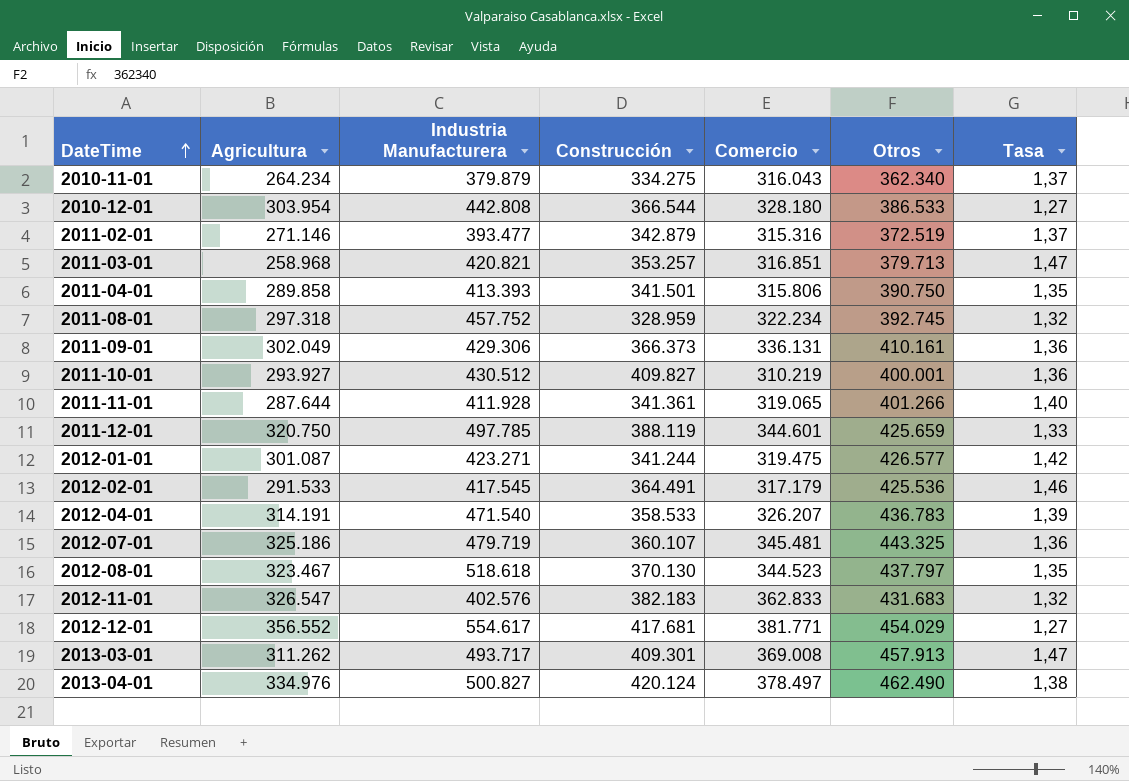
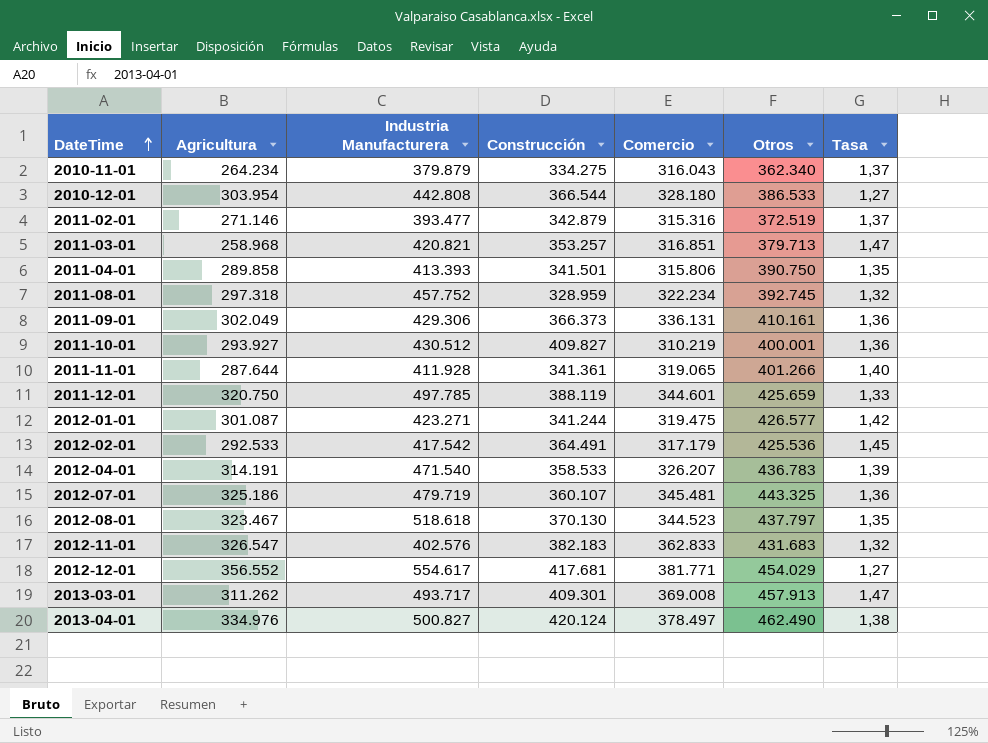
2012-02-01 | Agricultura: 291.533 -> 292.533
2012-02-01 | Industria Manufacturera: 417.545 -> 417.542
2012-02-01 | Tasa: 1,46 -> 1,45

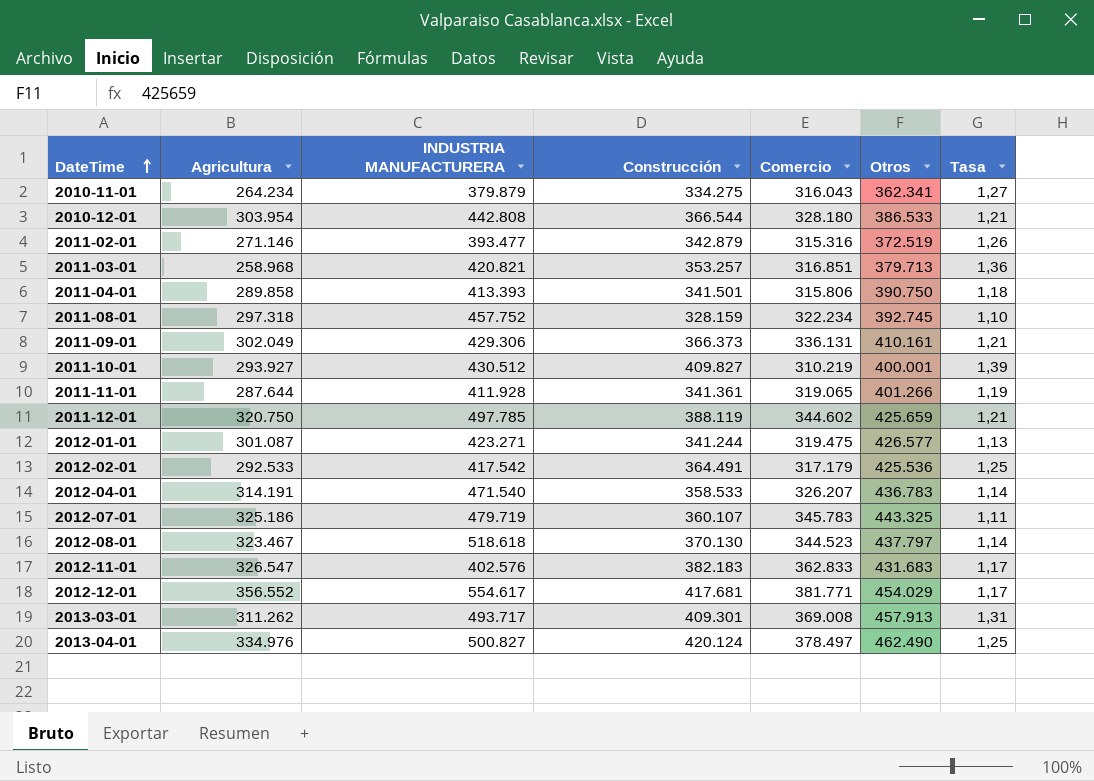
column name: Industria Manufacturera -> INDUSTRIA MANUFACTURERA
column Tasa | formula: [Otros] / [Agricultura] -> [Construcción] / [Agricultura]
2010-11-01 | Otros: 362.340 -> 362.341
2011-08-01 | Construcción: 328.959 -> 328.159
2011-12-01 | Comercio: 344.601 -> 344.602
2012-07-01 | Comercio: 345.481 -> 345.783

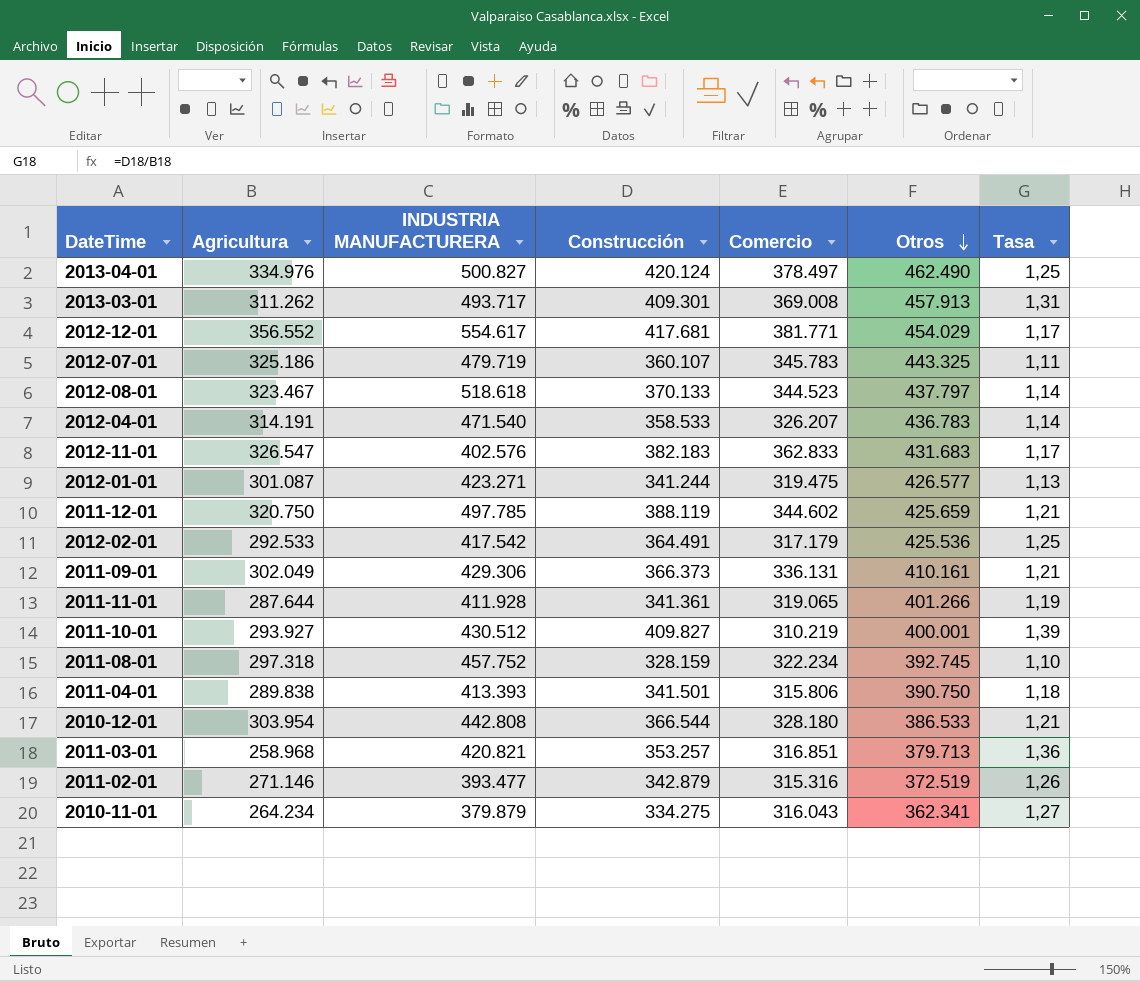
row order: DateTime ascending -> Otros descending
2012-08-01 | Construcción: 370.130 -> 370.133
2011-04-01 | Agricultura: 289.858 -> 289.838

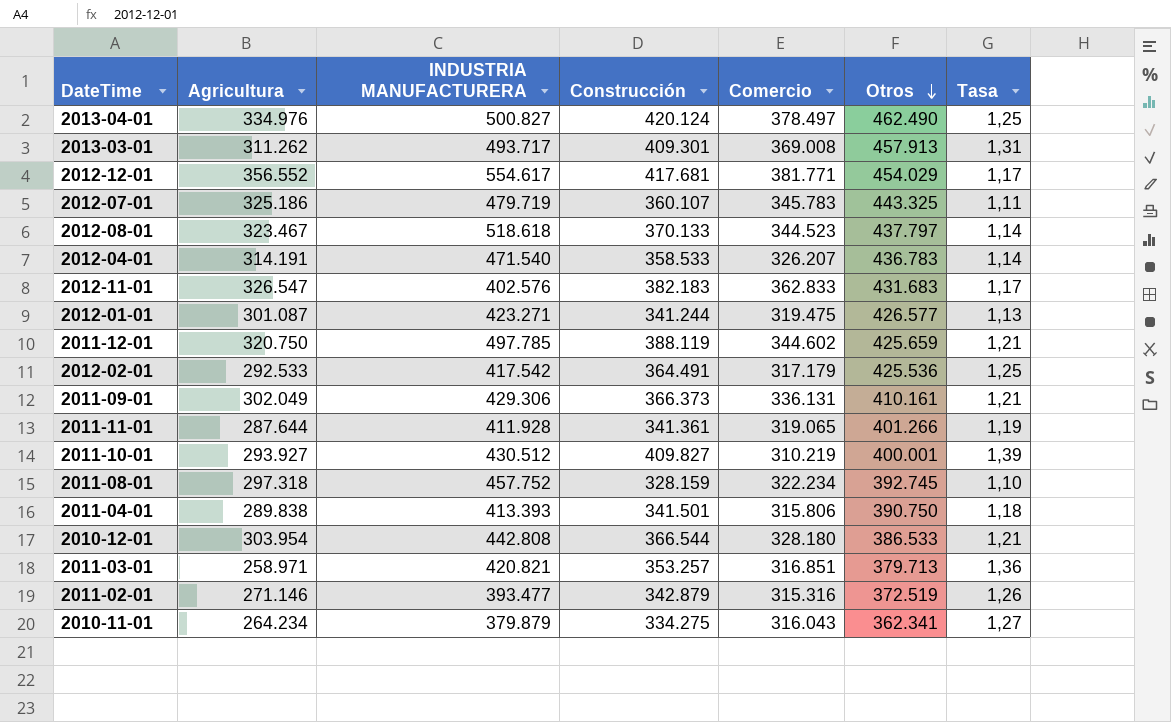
2011-03-01 | Agricultura: 258.968 -> 258.971

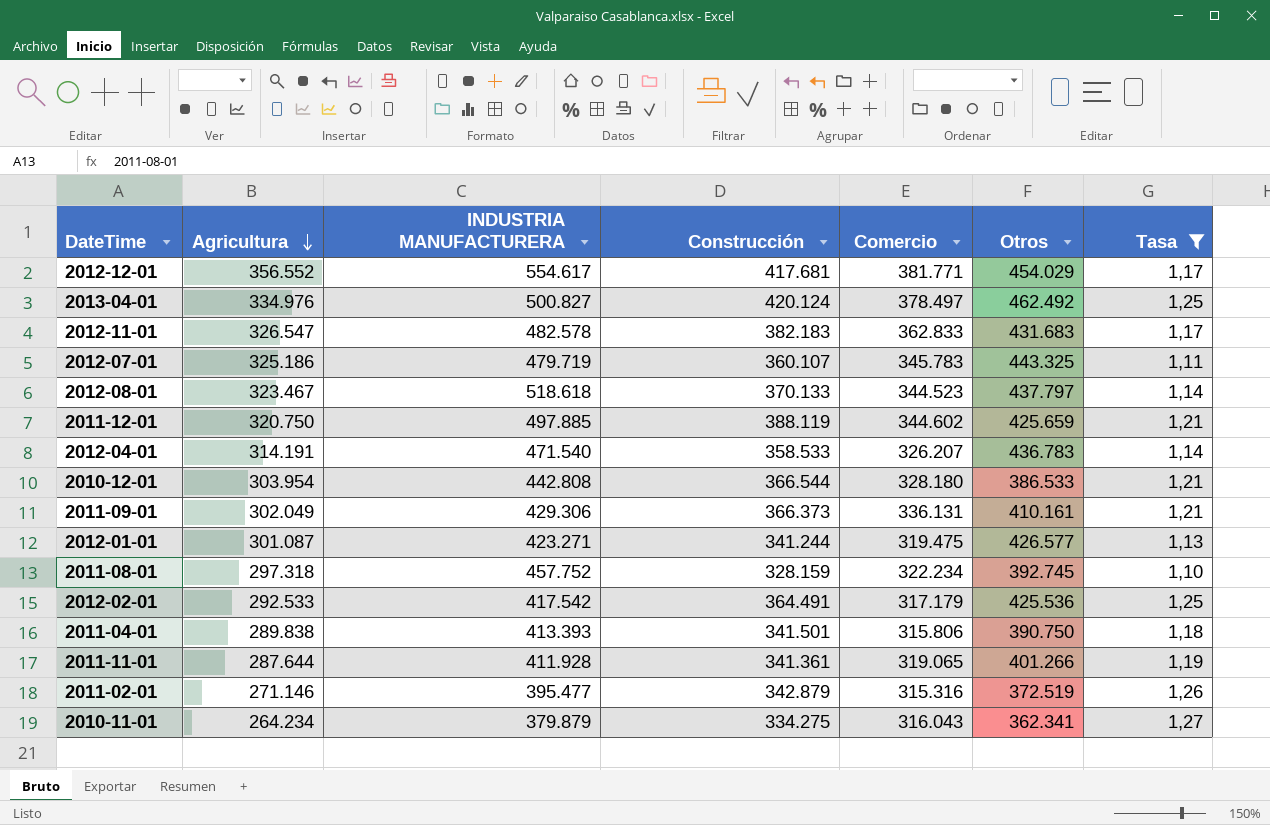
filter: none -> Tasa <= 1,27
row order: Otros descending -> Agricultura descending
2013-04-01 | Otros: 462.490 -> 462.492
2012-11-01 | INDUSTRIA MANUFACTURERA: 402.576 -> 482.578
2011-12-01 | INDUSTRIA MANUFACTURERA: 497.785 -> 497.885
2011-02-01 | INDUSTRIA MANUFACTURERA: 393.477 -> 395.477

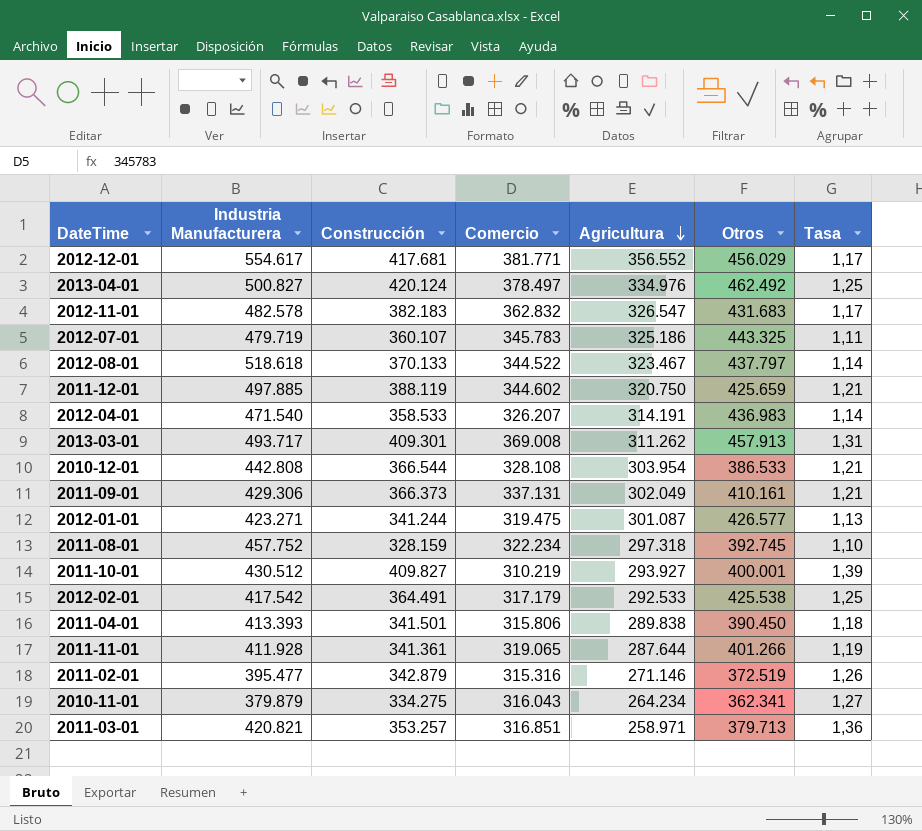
filter: Tasa <= 1,27 -> none
column name: INDUSTRIA MANUFACTURERA -> Industria Manufacturera
column Agricultura | position: 2 -> 5
2012-12-01 | Otros: 454.029 -> 456.029
2012-11-01 | Comercio: 362.833 -> 362.832
2012-08-01 | Comercio: 344.523 -> 344.522
2012-04-01 | Otros: 436.783 -> 436.983
2010-12-01 | Comercio: 328.180 -> 328.108
2011-09-01 | Comercio: 336.131 -> 337.131
2012-02-01 | Otros: 425.536 -> 425.538
2011-04-01 | Otros: 390.750 -> 390.450

